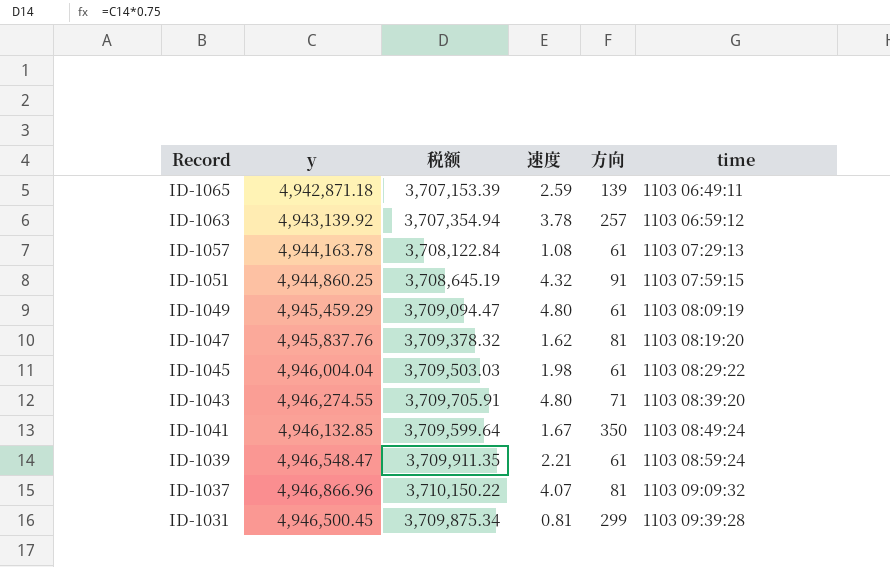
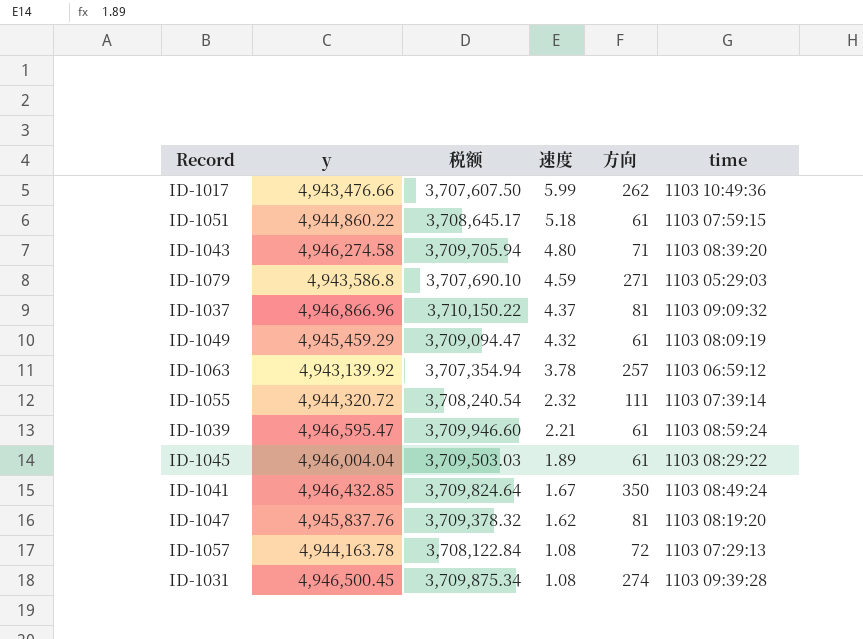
row order: Record descending -> 速度 descending
row ID-1065: 4,942,871.18 | 3,707,153.39 | 2.59 | 139 | 1103 06:49:11 -> none
row ID-1017: none -> 4,943,476.66 | 3,707,607.50 | 5.99 | 262 | 1103 10:49:36
ID-1051 | y: 4,944,860.25 -> 4,944,860.22
ID-1051 | 税额: 3,708,645.19 -> 3,708,645.17
ID-1051 | 速度: 4.32 -> 5.18
ID-1051 | 方向: 91 -> 61
ID-1043 | y: 4,946,274.55 -> 4,946,274.58
ID-1043 | 税额: 3,709,705.91 -> 3,709,705.94
row ID-1079: none -> 4,943,586.8 | 3,707,690.10 | 4.59 | 271 | 1103 05:29:03
ID-1037 | 速度: 4.07 -> 4.37
ID-1049 | 速度: 4.80 -> 4.32
row ID-1055: none -> 4,944,320.72 | 3,708,240.54 | 2.32 | 111 | 1103 07:39:14
ID-1039 | y: 4,946,548.47 -> 4,946,595.47
ID-1039 | 税额: 3,709,911.35 -> 3,709,946.60
ID-1045 | 速度: 1.98 -> 1.89
ID-1041 | y: 4,946,132.85 -> 4,946,432.85
ID-1041 | 税额: 3,709,599.64 -> 3,709,824.64
ID-1057 | 方向: 61 -> 72
ID-1031 | 速度: 0.81 -> 1.08
ID-1031 | 方向: 299 -> 274

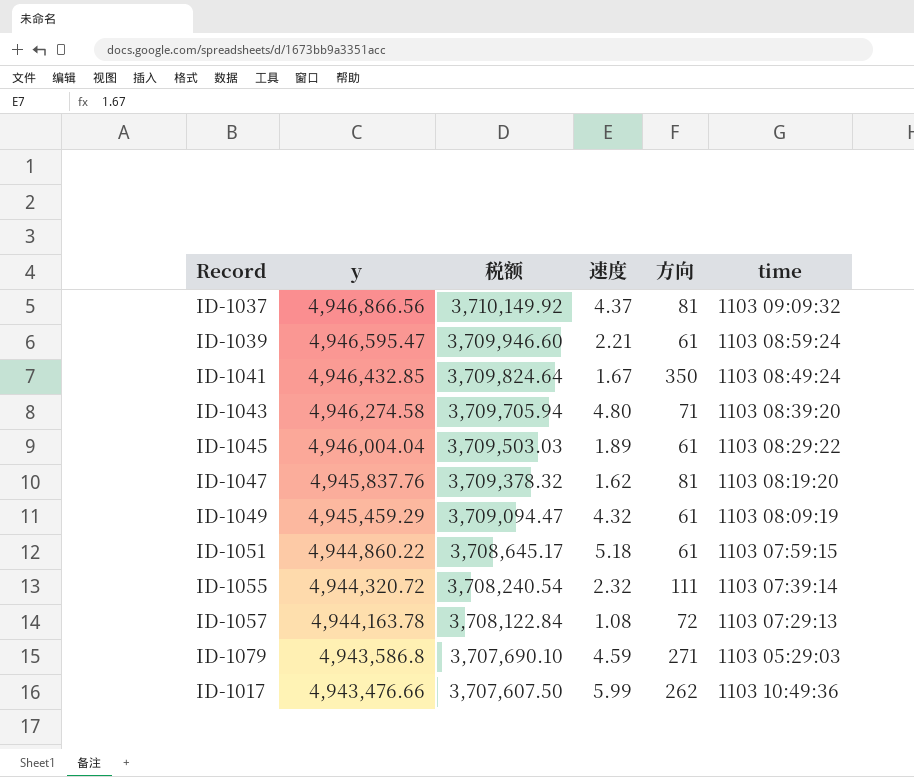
row order: 速度 descending -> y descending
row ID-1063: 4,943,139.92 | 3,707,354.94 | 3.78 | 257 | 1103 06:59:12 -> none
row ID-1031: 4,946,500.45 | 3,709,875.34 | 1.08 | 274 | 1103 09:39:28 -> none
ID-1037 | y: 4,946,866.96 -> 4,946,866.56
ID-1037 | 税额: 3,710,150.22 -> 3,710,149.92

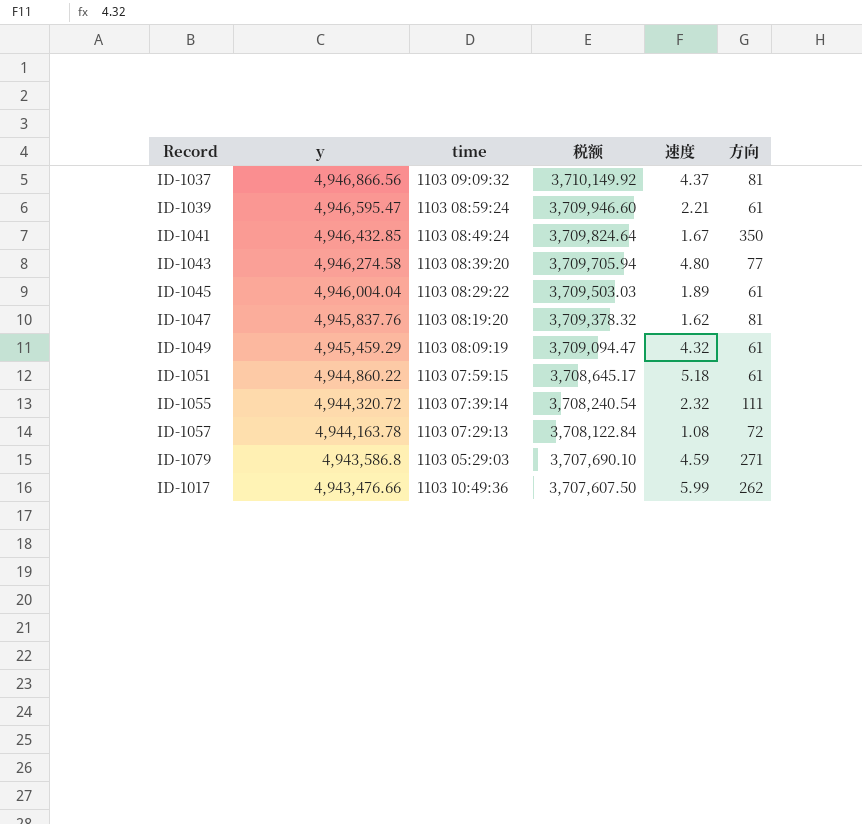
column time | position: 6 -> 3
ID-1043 | 方向: 71 -> 77

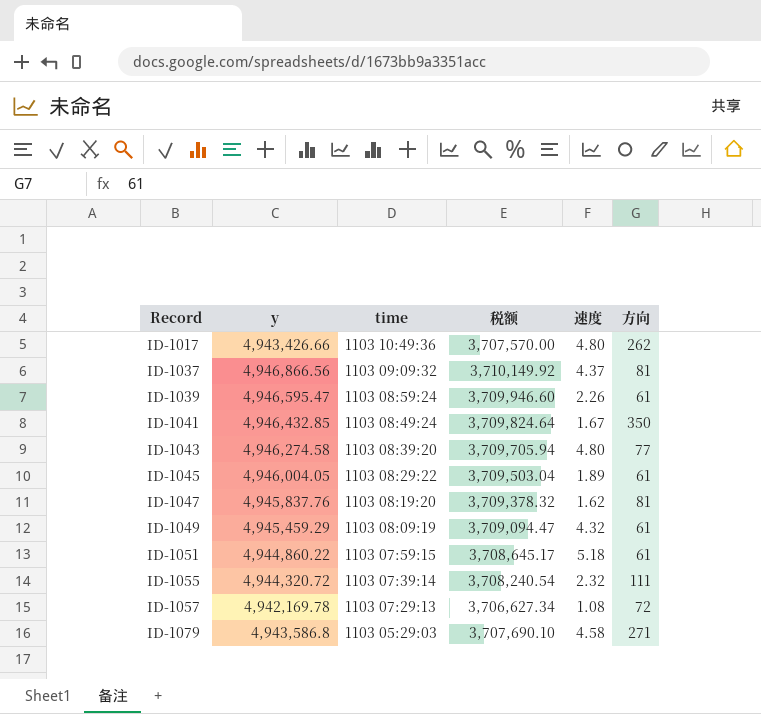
row order: y descending -> Record ascending
ID-1017 | y: 4,943,476.66 -> 4,943,426.66
ID-1017 | 税额: 3,707,607.50 -> 3,707,570.00
ID-1017 | 速度: 5.99 -> 4.80
ID-1039 | 速度: 2.21 -> 2.26
ID-1045 | y: 4,946,004.04 -> 4,946,004.05
ID-1045 | 税额: 3,709,503.03 -> 3,709,503.04
ID-1057 | y: 4,944,163.78 -> 4,942,169.78
ID-1057 | 税额: 3,708,122.84 -> 3,706,627.34
ID-1079 | 速度: 4.59 -> 4.58

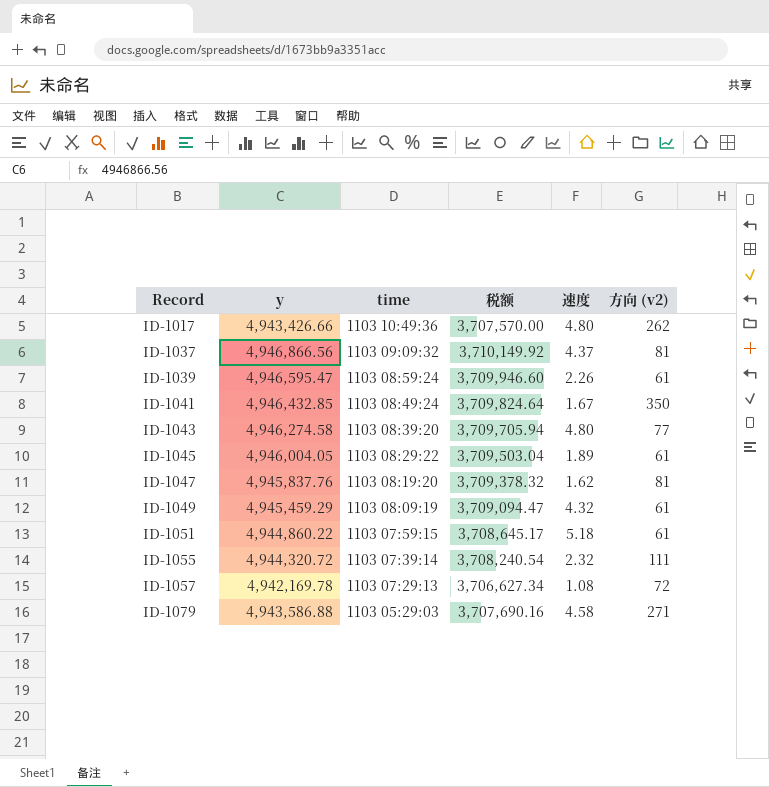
column name: 方向 -> 方向 (v2)
ID-1079 | y: 4,943,586.8 -> 4,943,586.88
ID-1079 | 税额: 3,707,690.10 -> 3,707,690.16

